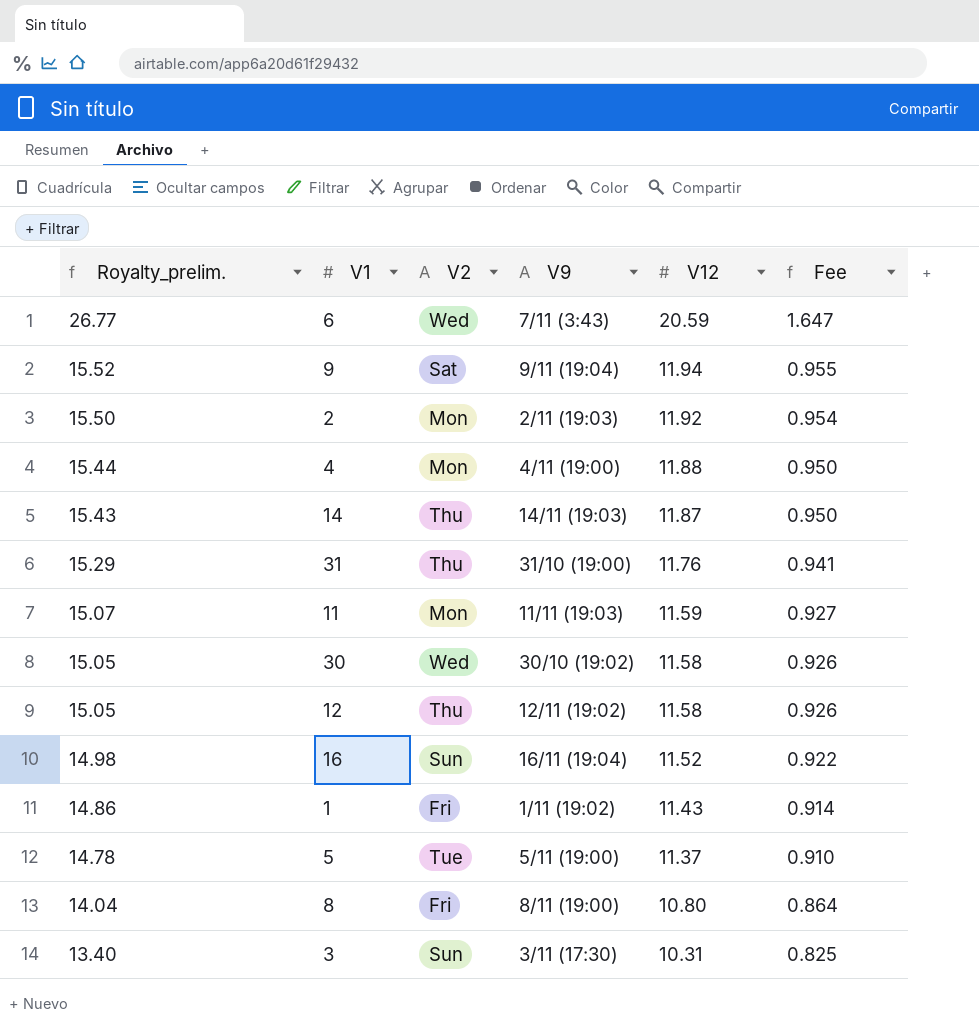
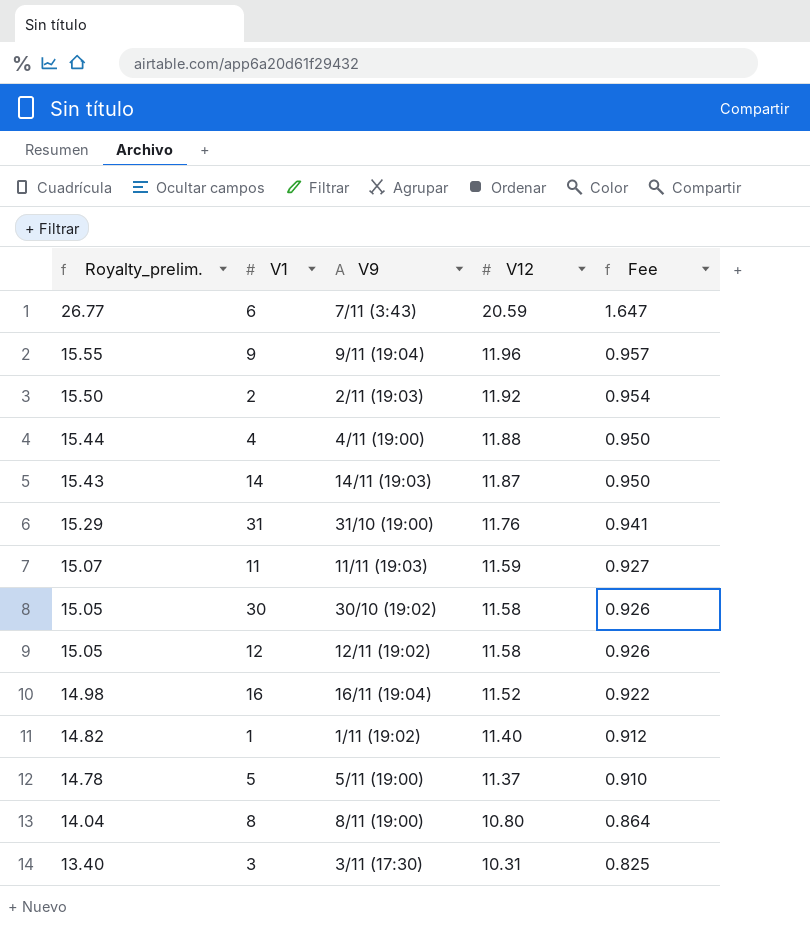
column V2 | position: 3 -> none
9 | Royalty_prelim.: 15.52 -> 15.55
9 | V12: 11.94 -> 11.96
9 | Fee: 0.955 -> 0.957
1 | Royalty_prelim.: 14.86 -> 14.82
1 | V12: 11.43 -> 11.40
1 | Fee: 0.914 -> 0.912

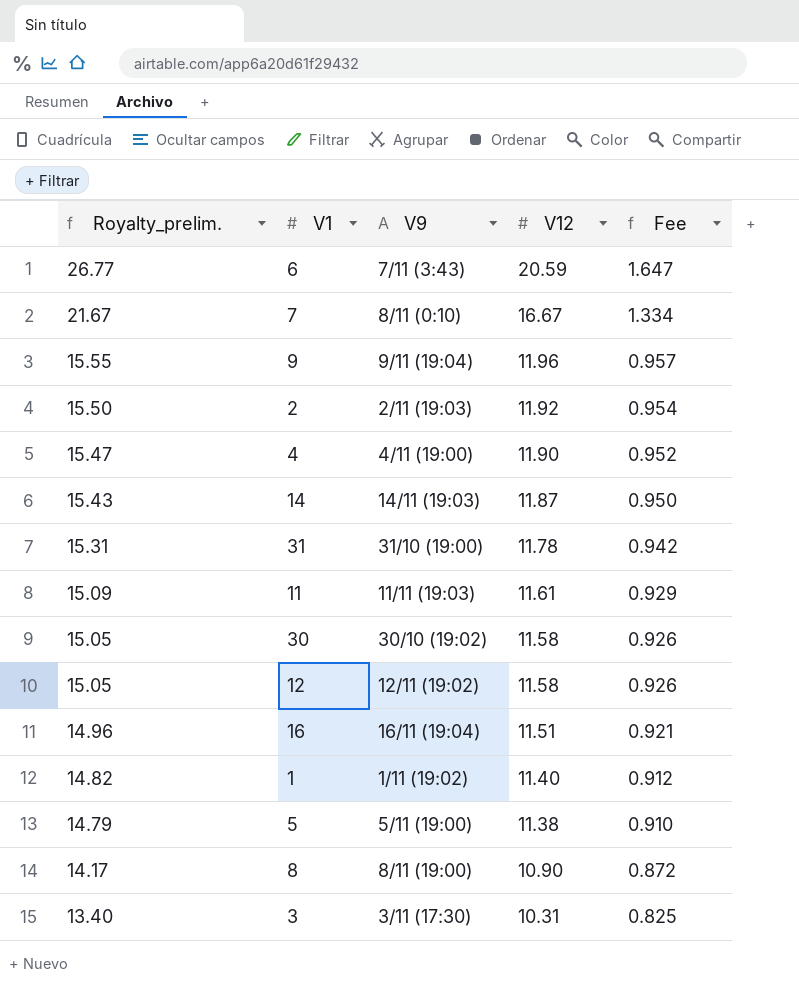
row 7: none -> 21.67 | 8/11 (0:10) | 16.67 | 1.334
4 | Royalty_prelim.: 15.44 -> 15.47
4 | V12: 11.88 -> 11.90
4 | Fee: 0.950 -> 0.952
31 | Royalty_prelim.: 15.29 -> 15.31
31 | V12: 11.76 -> 11.78
31 | Fee: 0.941 -> 0.942
11 | Royalty_prelim.: 15.07 -> 15.09
11 | V12: 11.59 -> 11.61
11 | Fee: 0.927 -> 0.929
16 | Royalty_prelim.: 14.98 -> 14.96
16 | V12: 11.52 -> 11.51
16 | Fee: 0.922 -> 0.921
5 | Royalty_prelim.: 14.78 -> 14.79
5 | V12: 11.37 -> 11.38
8 | Royalty_prelim.: 14.04 -> 14.17
8 | V12: 10.80 -> 10.90
8 | Fee: 0.864 -> 0.872

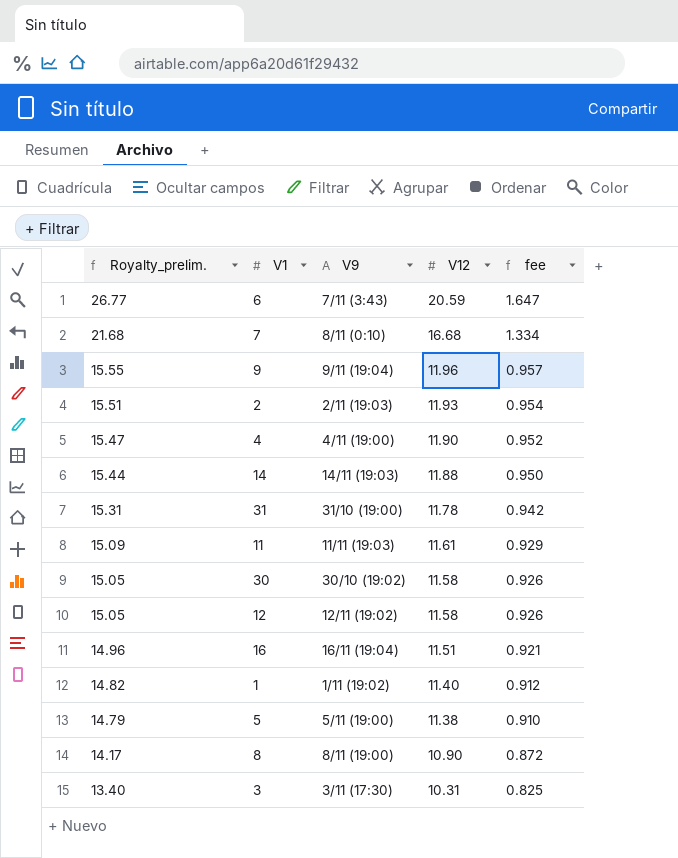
column name: Fee -> fee
7 | Royalty_prelim.: 21.67 -> 21.68
7 | V12: 16.67 -> 16.68
2 | Royalty_prelim.: 15.50 -> 15.51
2 | V12: 11.92 -> 11.93
14 | Royalty_prelim.: 15.43 -> 15.44
14 | V12: 11.87 -> 11.88

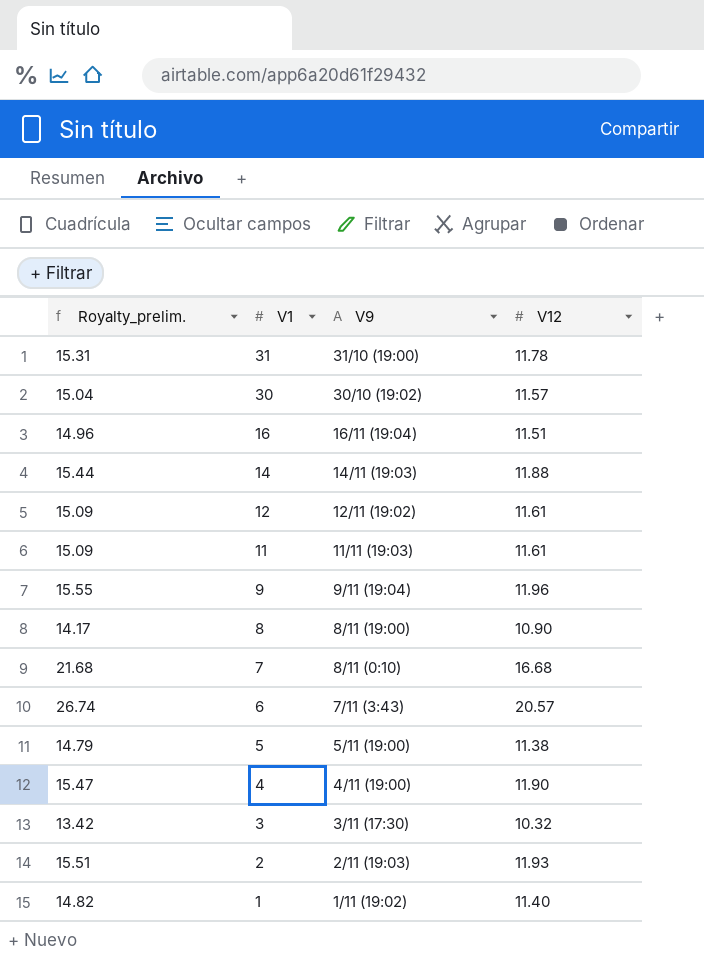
row order: Royalty_prelim. descending -> V1 descending
column fee | formula: [V12] * 0.08 -> none
30 | Royalty_prelim.: 15.05 -> 15.04
30 | V12: 11.58 -> 11.57
12 | Royalty_prelim.: 15.05 -> 15.09
12 | V12: 11.58 -> 11.61
6 | Royalty_prelim.: 26.77 -> 26.74
6 | V12: 20.59 -> 20.57
3 | Royalty_prelim.: 13.40 -> 13.42
3 | V12: 10.31 -> 10.32

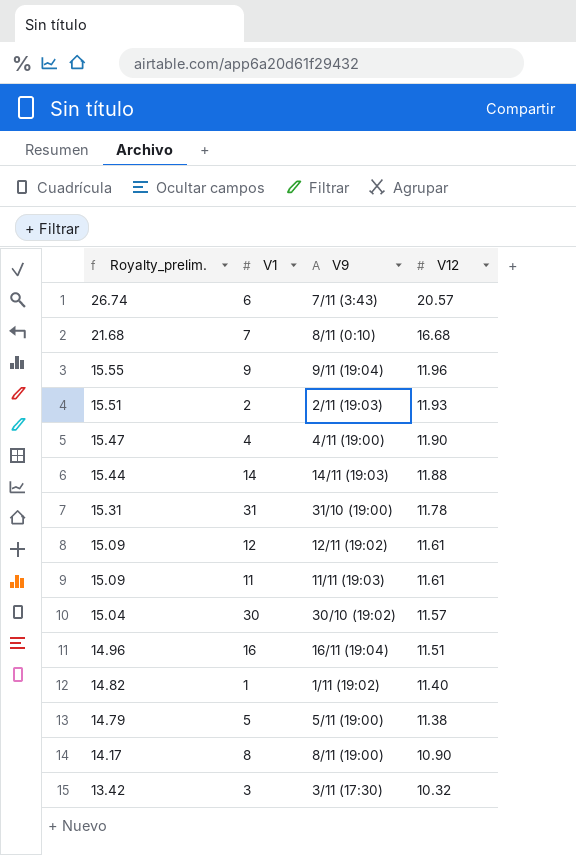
row order: V1 descending -> Royalty_prelim. descending

